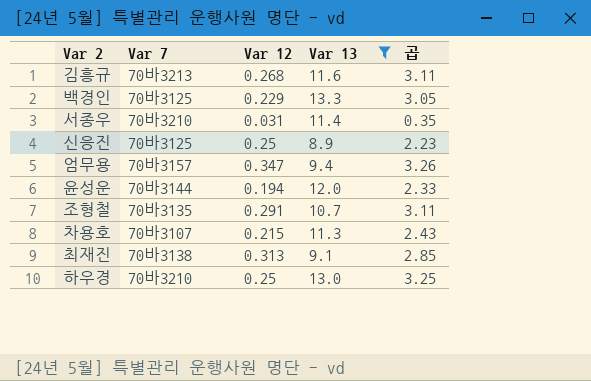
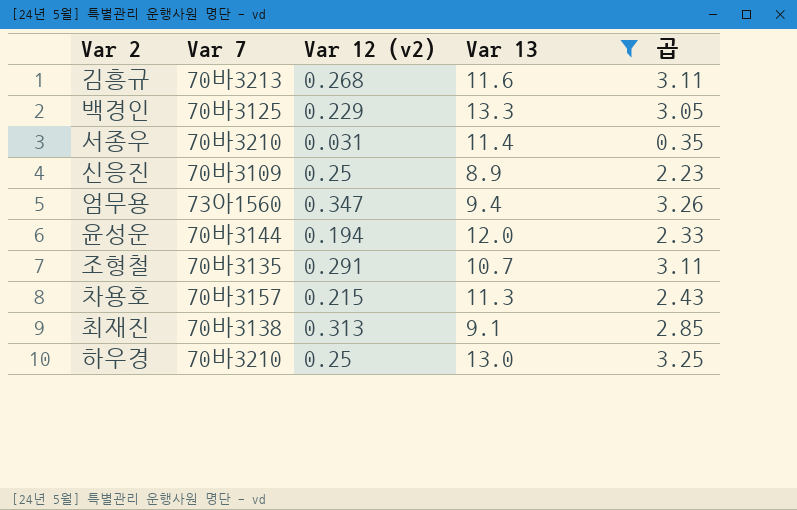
column name: Var 12 -> Var 12 (v2)
신응진 | Var 7: 70바3125 -> 70바3109
엄무용 | Var 7: 70바3157 -> 73아1560
차용호 | Var 7: 70바3107 -> 70바3157

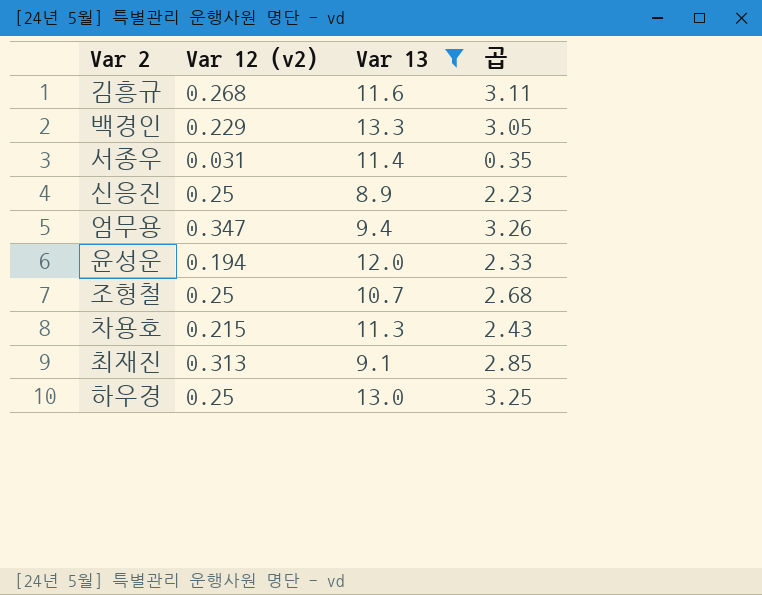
column Var 7 | position: 2 -> none
조형철 | Var 12 (v2): 0.291 -> 0.25
조형철 | 곱: 3.11 -> 2.68

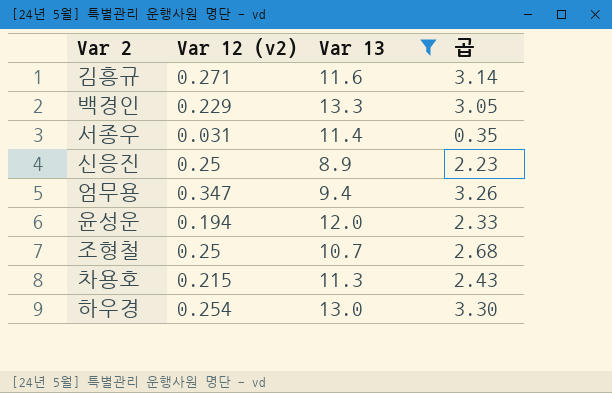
row 최재진: 0.313 | 9.1 | 2.85 -> none
김흥규 | Var 12 (v2): 0.268 -> 0.271
김흥규 | 곱: 3.11 -> 3.14
하우경 | Var 12 (v2): 0.25 -> 0.254
하우경 | 곱: 3.25 -> 3.30

